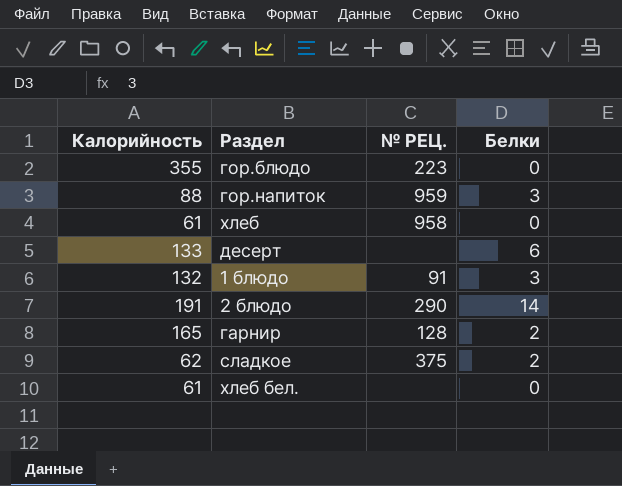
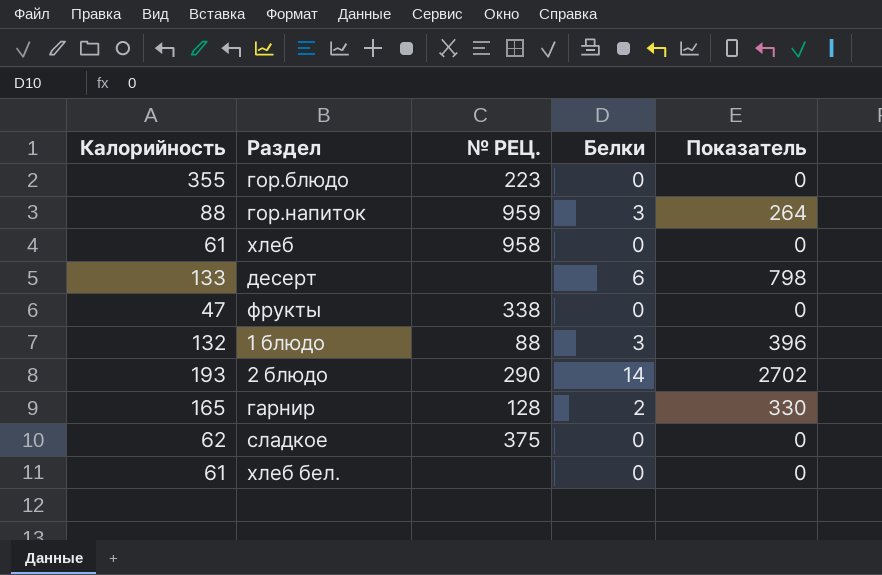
column Показатель | formula: none -> [Калорийность] * [Белки]
row фрукты: none -> 47 | 338 | 0 | 0
1 блюдо | № РЕЦ.: 91 -> 88
2 блюдо | Калорийность: 191 -> 193
сладкое | Белки: 2 -> 0

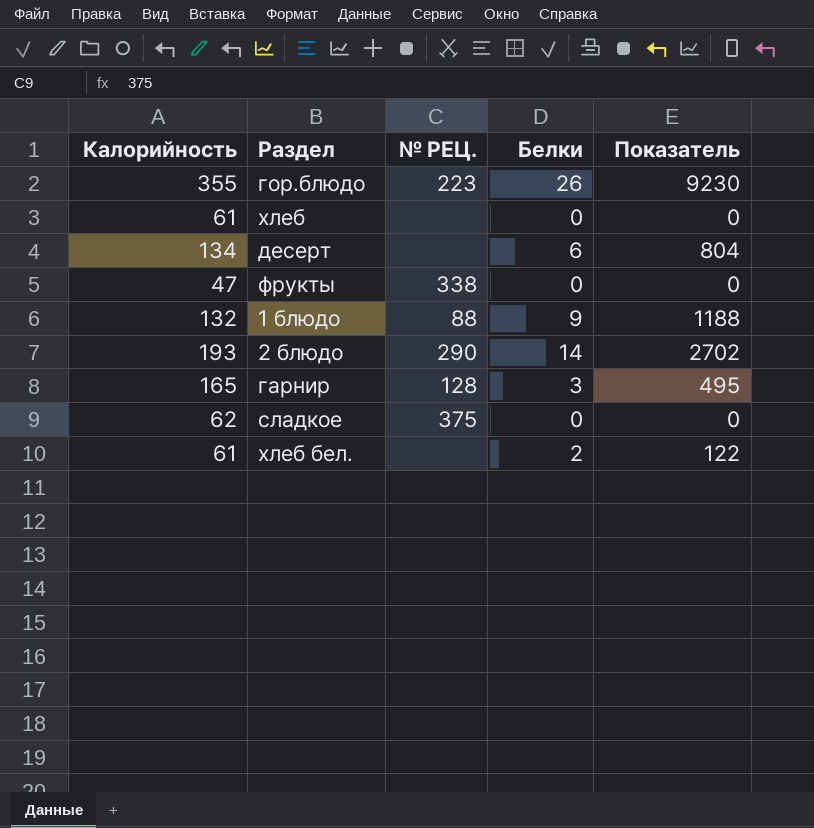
row гор.напиток: 88 | 959 | 3 | 264 -> none
гор.блюдо | Белки: 0 -> 26
гор.блюдо | Показатель: 0 -> 9230
хлеб | № РЕЦ.: 958 -> none
десерт | Калорийность: 133 -> 134
десерт | Показатель: 798 -> 804
1 блюдо | Белки: 3 -> 9
1 блюдо | Показатель: 396 -> 1188
гарнир | Белки: 2 -> 3
гарнир | Показатель: 330 -> 495
хлеб бел. | Белки: 0 -> 2
хлеб бел. | Показатель: 0 -> 122

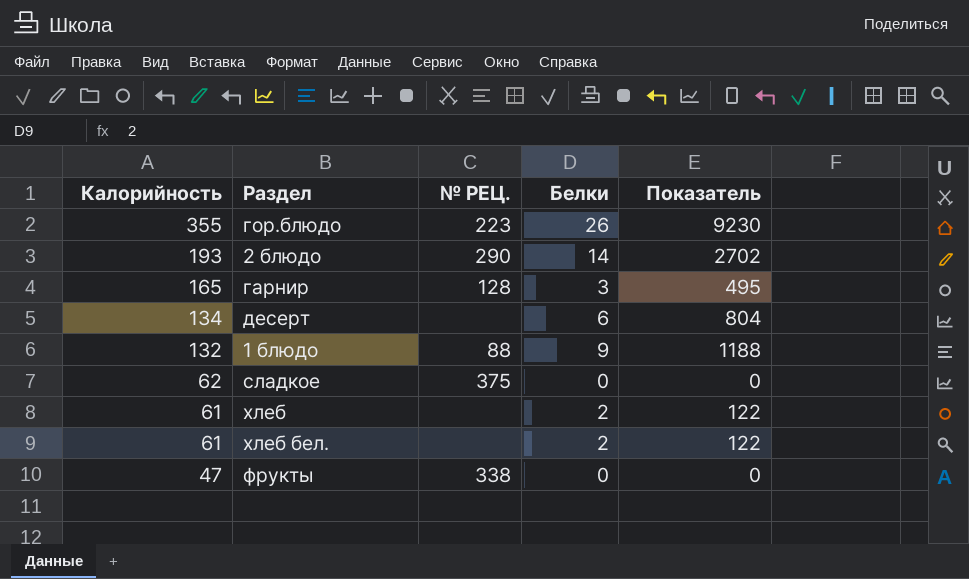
row order: none -> Калорийность descending
хлеб | Белки: 0 -> 2
хлеб | Показатель: 0 -> 122

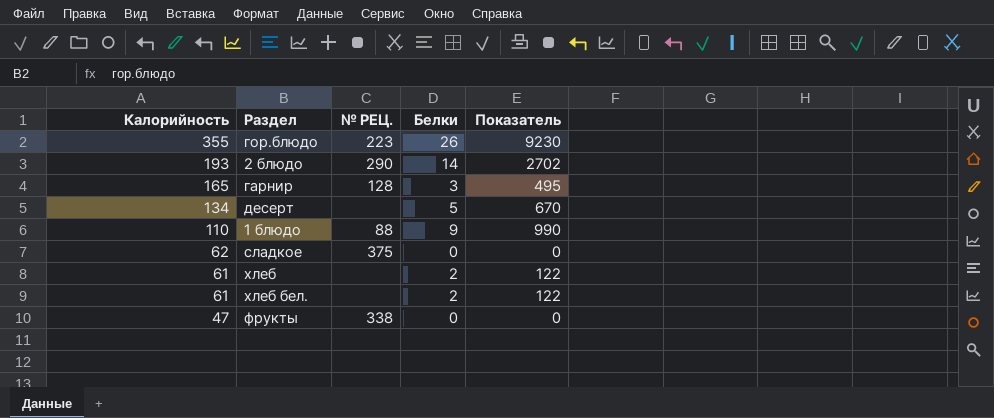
десерт | Белки: 6 -> 5
десерт | Показатель: 804 -> 670
1 блюдо | Калорийность: 132 -> 110
1 блюдо | Показатель: 1188 -> 990

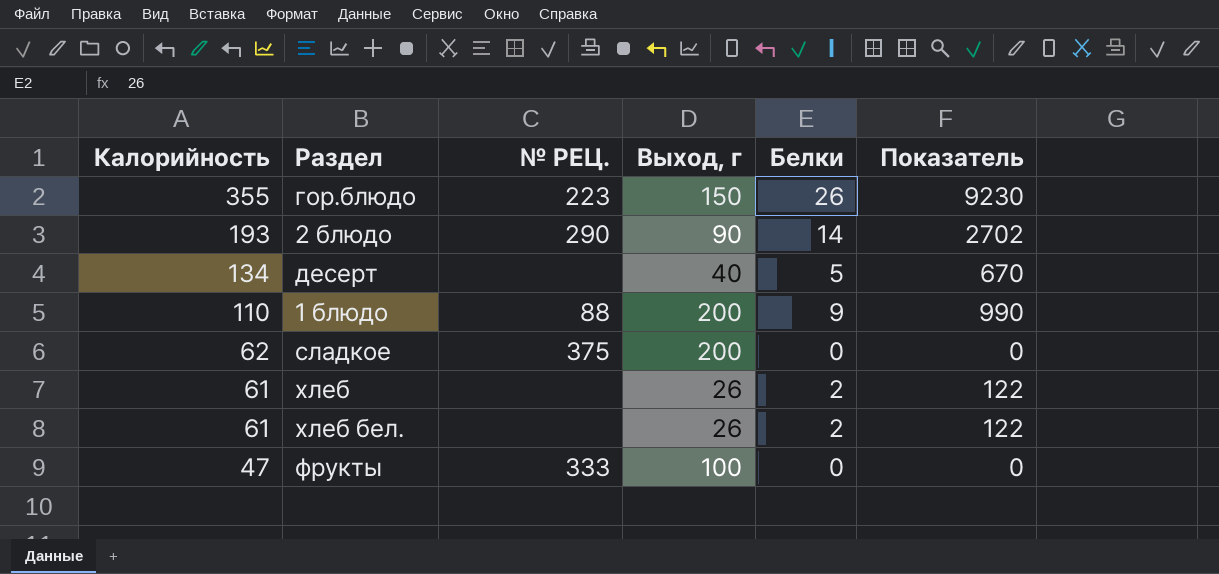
column Выход, г | position: none -> 4
row гарнир: 165 | 128 | 3 | 495 -> none
фрукты | № РЕЦ.: 338 -> 333

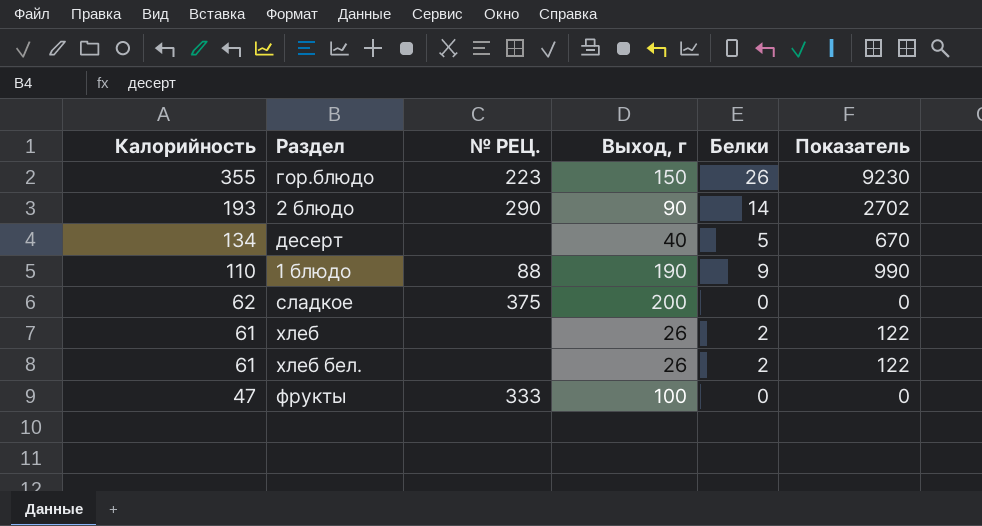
1 блюдо | Выход, г: 200 -> 190

